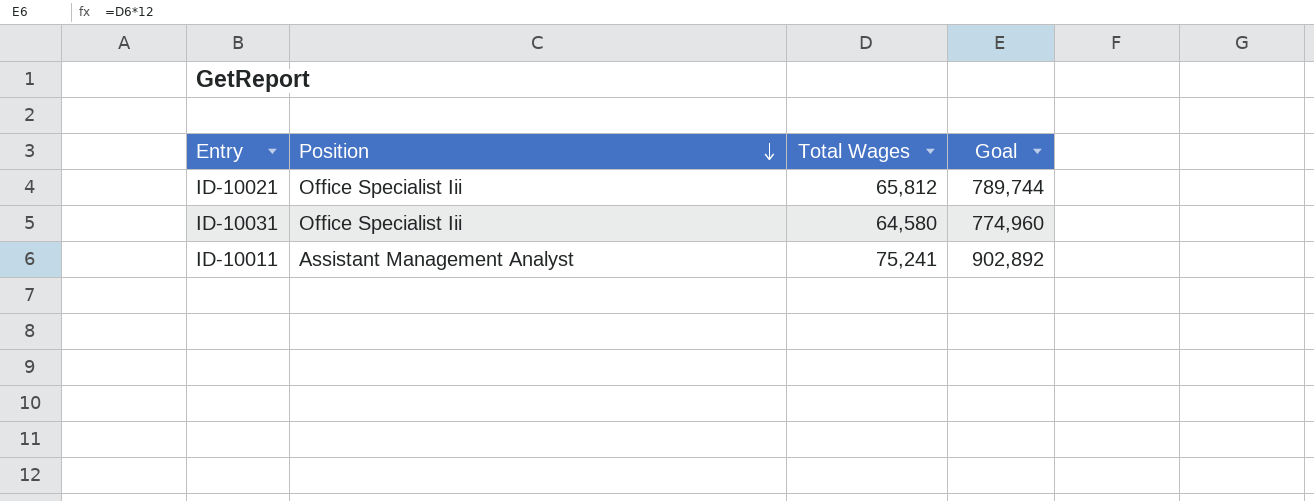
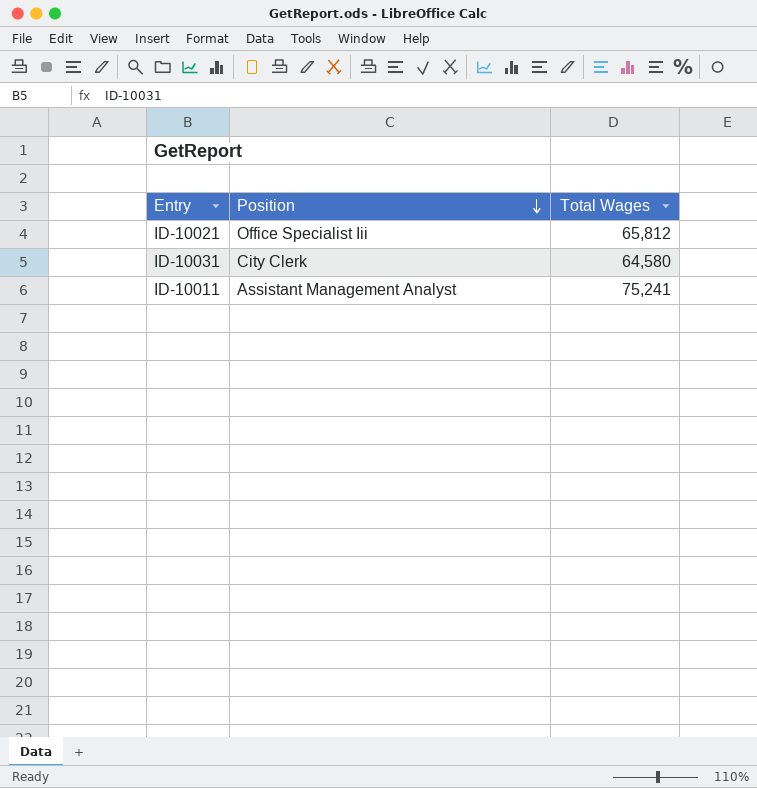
column Goal | formula: [Total Wages] * 12 -> none
ID-10031 | Position: Office Specialist Iii -> City Clerk

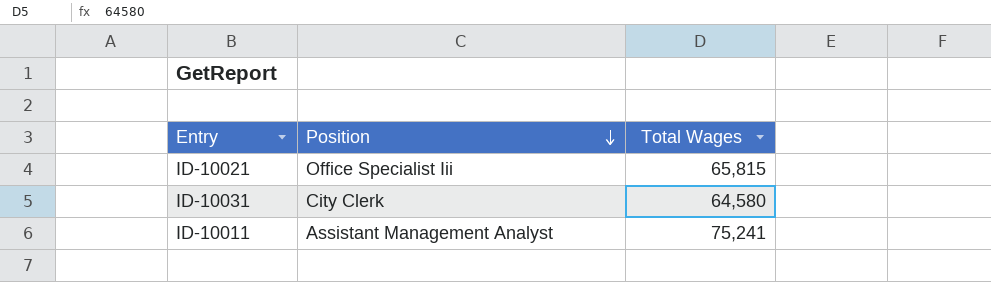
ID-10021 | Total Wages: 65,812 -> 65,815

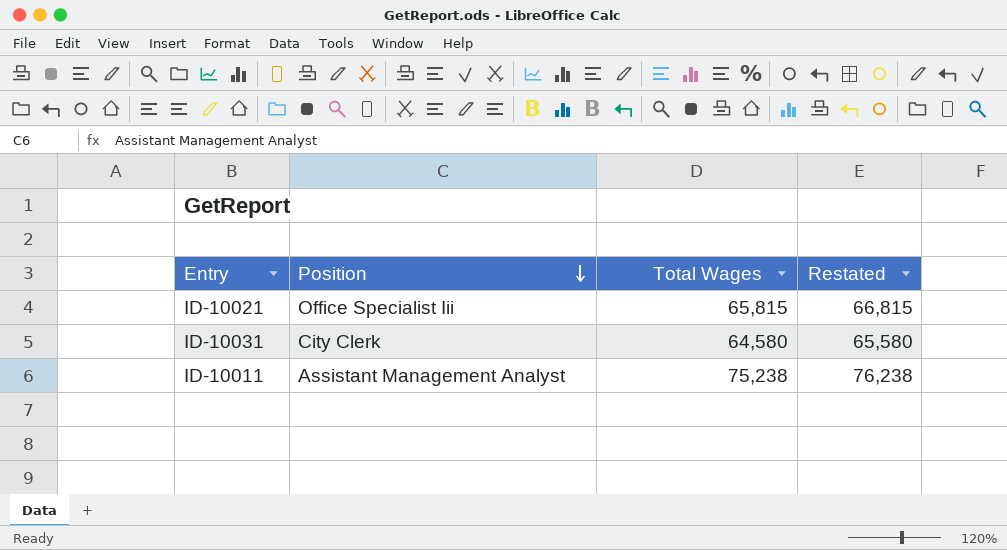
column Restated | formula: none -> [Total Wages] + 1000
ID-10011 | Total Wages: 75,241 -> 75,238

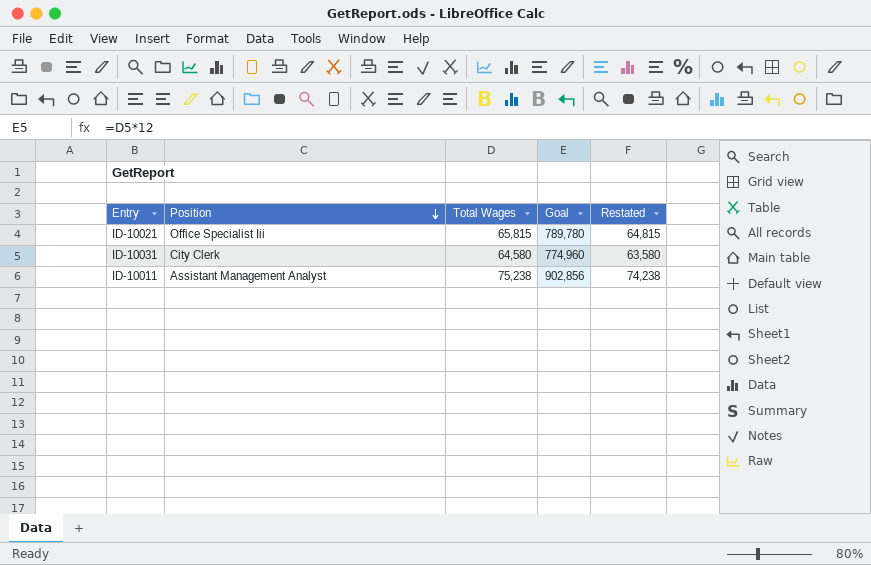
column Goal | formula: none -> [Total Wages] * 12
column Restated | formula: [Total Wages] + 1000 -> [Total Wages] - 1000

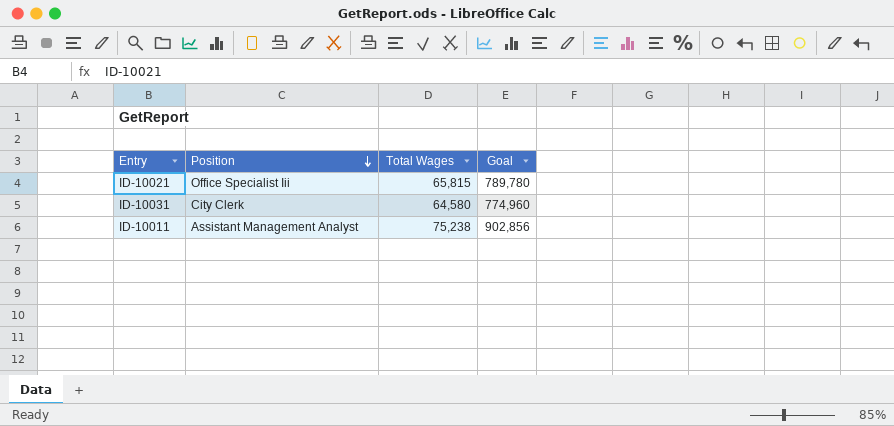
column Restated | formula: [Total Wages] - 1000 -> none

